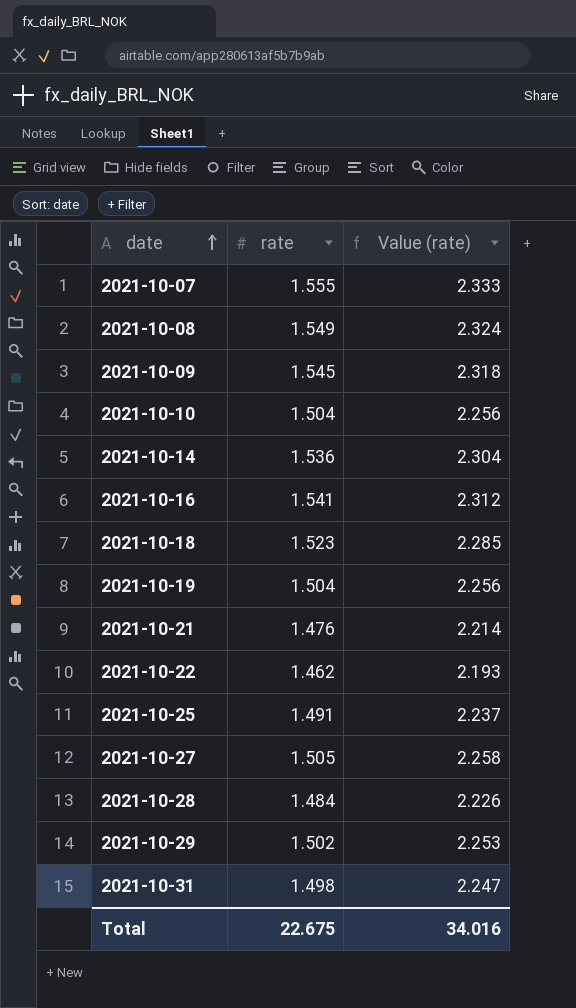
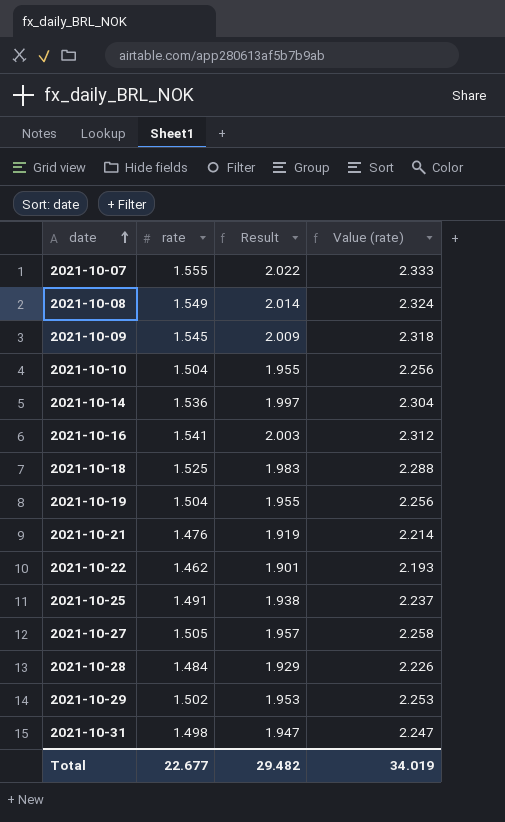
column Result | formula: none -> [rate] * 1.3
2021-10-18 | rate: 1.523 -> 1.525
2021-10-18 | Value (rate): 2.285 -> 2.288
Total | rate: 22.675 -> 22.677
Total | Value (rate): 34.016 -> 34.019

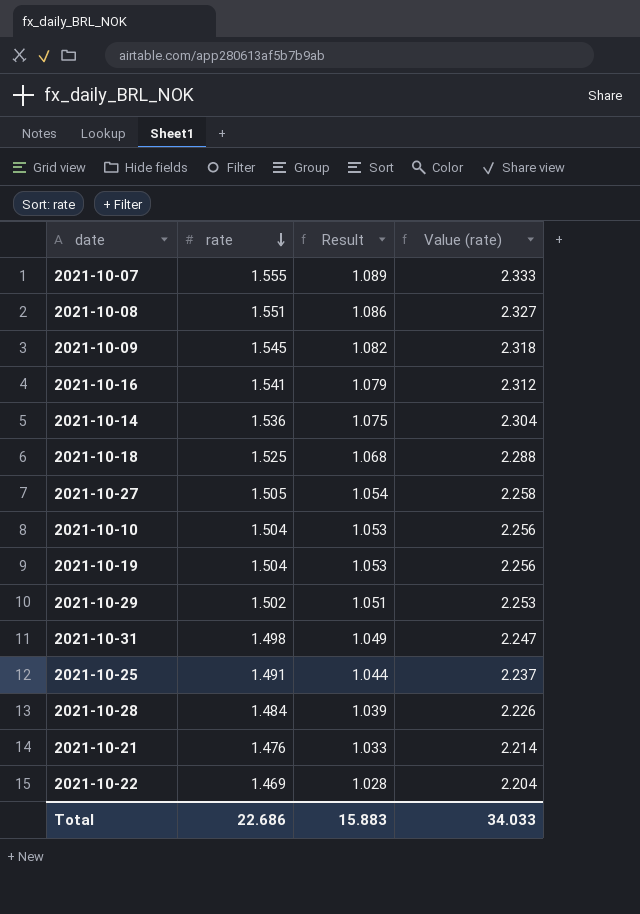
row order: date ascending -> rate descending
column Result | formula: [rate] * 1.3 -> [rate] * 0.7
2021-10-08 | rate: 1.549 -> 1.551
2021-10-08 | Value (rate): 2.324 -> 2.327
2021-10-22 | rate: 1.462 -> 1.469
2021-10-22 | Value (rate): 2.193 -> 2.204
Total | rate: 22.677 -> 22.686
Total | Result: 29.482 -> 15.883
Total | Value (rate): 34.019 -> 34.033

